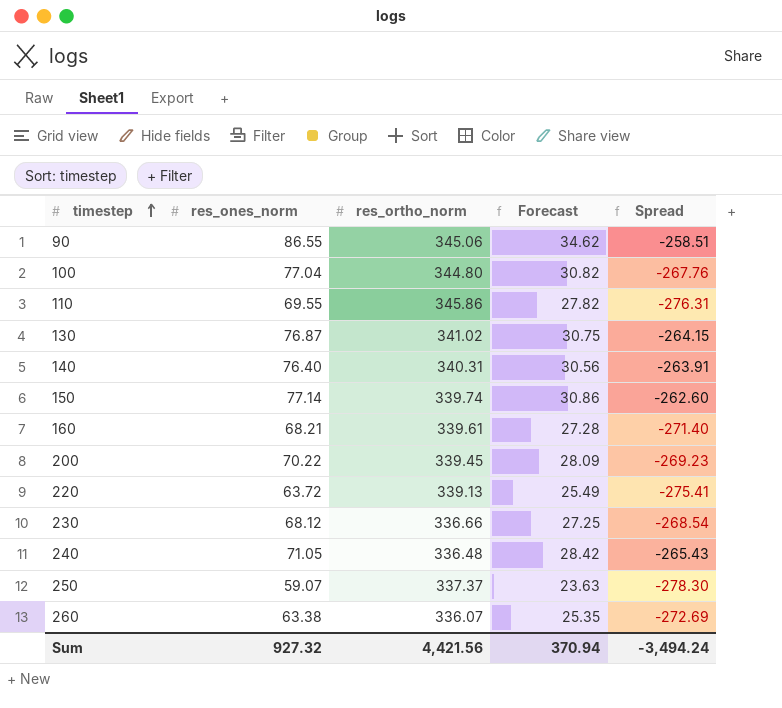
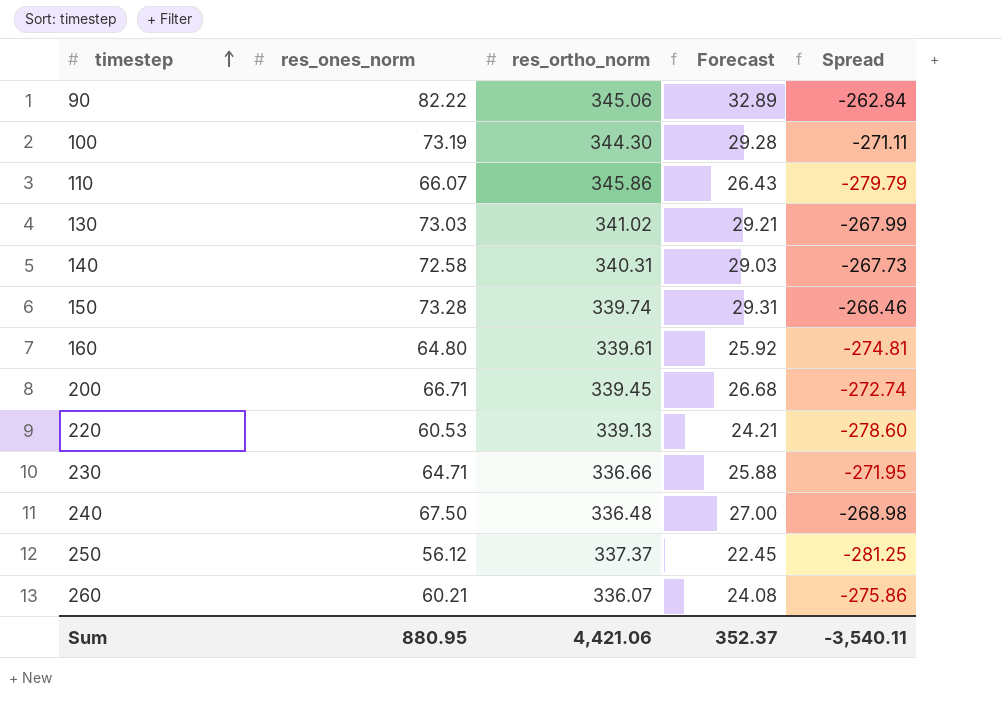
90 | res_ones_norm: 86.55 -> 82.22
90 | Forecast: 34.62 -> 32.89
90 | Spread: -258.51 -> -262.84
100 | res_ones_norm: 77.04 -> 73.19
100 | res_ortho_norm: 344.80 -> 344.30
100 | Forecast: 30.82 -> 29.28
100 | Spread: -267.76 -> -271.11
110 | res_ones_norm: 69.55 -> 66.07
110 | Forecast: 27.82 -> 26.43
110 | Spread: -276.31 -> -279.79
130 | res_ones_norm: 76.87 -> 73.03
130 | Forecast: 30.75 -> 29.21
130 | Spread: -264.15 -> -267.99
140 | res_ones_norm: 76.40 -> 72.58
140 | Forecast: 30.56 -> 29.03
140 | Spread: -263.91 -> -267.73
150 | res_ones_norm: 77.14 -> 73.28
150 | Forecast: 30.86 -> 29.31
150 | Spread: -262.60 -> -266.46
160 | res_ones_norm: 68.21 -> 64.80
160 | Forecast: 27.28 -> 25.92
160 | Spread: -271.40 -> -274.81
200 | res_ones_norm: 70.22 -> 66.71
200 | Forecast: 28.09 -> 26.68
200 | Spread: -269.23 -> -272.74
220 | res_ones_norm: 63.72 -> 60.53
220 | Forecast: 25.49 -> 24.21
220 | Spread: -275.41 -> -278.60
230 | res_ones_norm: 68.12 -> 64.71
230 | Forecast: 27.25 -> 25.88
230 | Spread: -268.54 -> -271.95
240 | res_ones_norm: 71.05 -> 67.50
240 | Forecast: 28.42 -> 27.00
240 | Spread: -265.43 -> -268.98
250 | res_ones_norm: 59.07 -> 56.12
250 | Forecast: 23.63 -> 22.45
250 | Spread: -278.30 -> -281.25
260 | res_ones_norm: 63.38 -> 60.21
260 | Forecast: 25.35 -> 24.08
260 | Spread: -272.69 -> -275.86
Sum | res_ones_norm: 927.32 -> 880.95
Sum | res_ortho_norm: 4,421.56 -> 4,421.06
Sum | Forecast: 370.94 -> 352.37
Sum | Spread: -3,494.24 -> -3,540.11

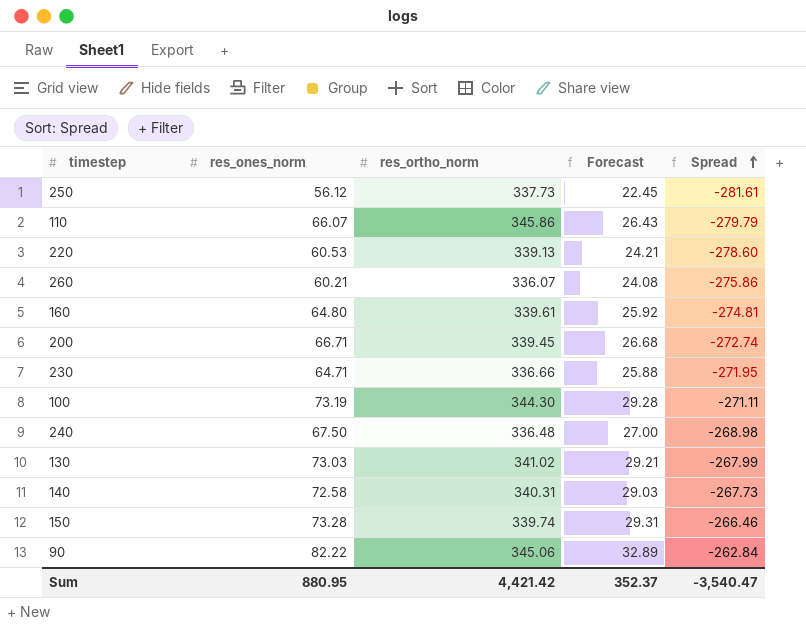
row order: timestep ascending -> Spread ascending
250 | res_ortho_norm: 337.37 -> 337.73
250 | Spread: -281.25 -> -281.61
Sum | res_ortho_norm: 4,421.06 -> 4,421.42
Sum | Spread: -3,540.11 -> -3,540.47

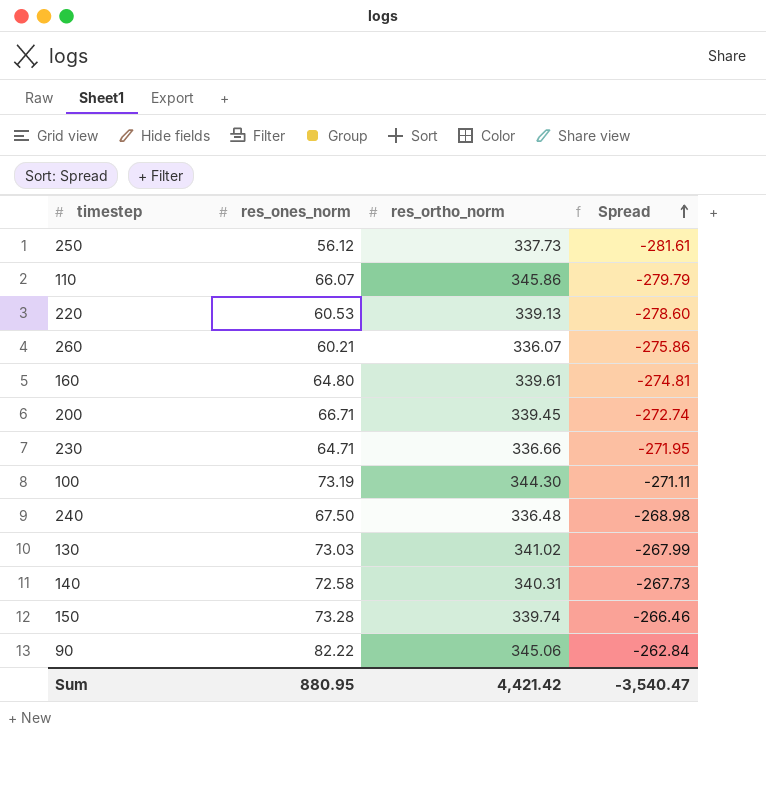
column Forecast | formula: [res_ones_norm] * 0.4 -> none

